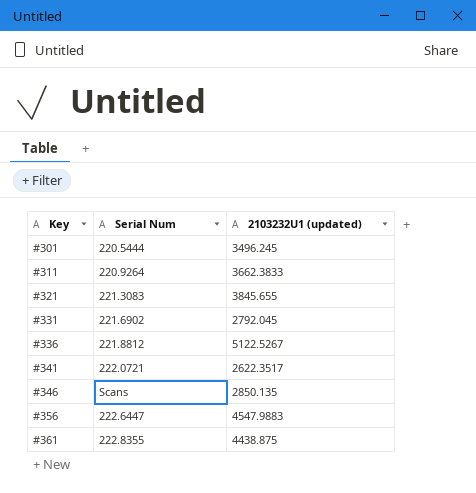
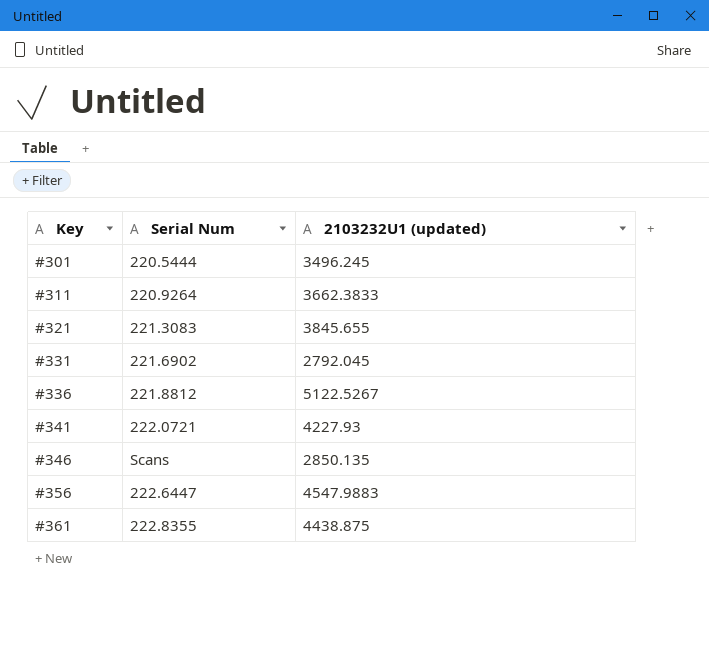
#341 | 2103232U1 (updated): 2622.3517 -> 4227.93

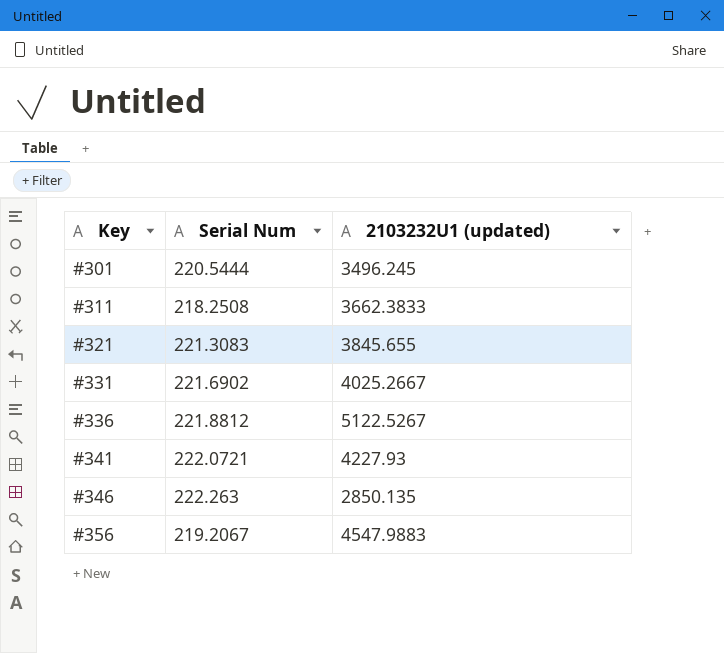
row #361: 222.8355 | 4438.875 -> none
#311 | Serial Num: 220.9264 -> 218.2508
#331 | 2103232U1 (updated): 2792.045 -> 4025.2667
#346 | Serial Num: Scans -> 222.263
#356 | Serial Num: 222.6447 -> 219.2067

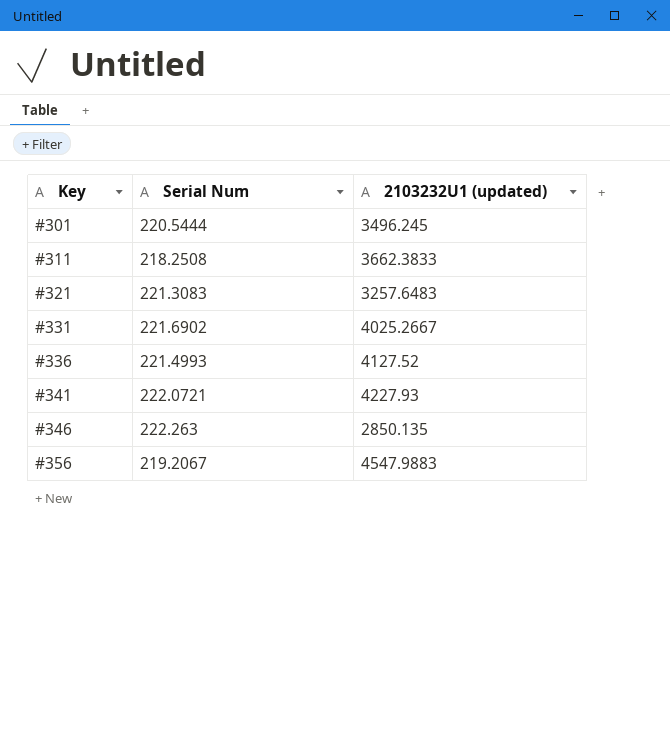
#321 | 2103232U1 (updated): 3845.655 -> 3257.6483
#336 | Serial Num: 221.8812 -> 221.4993
#336 | 2103232U1 (updated): 5122.5267 -> 4127.52

